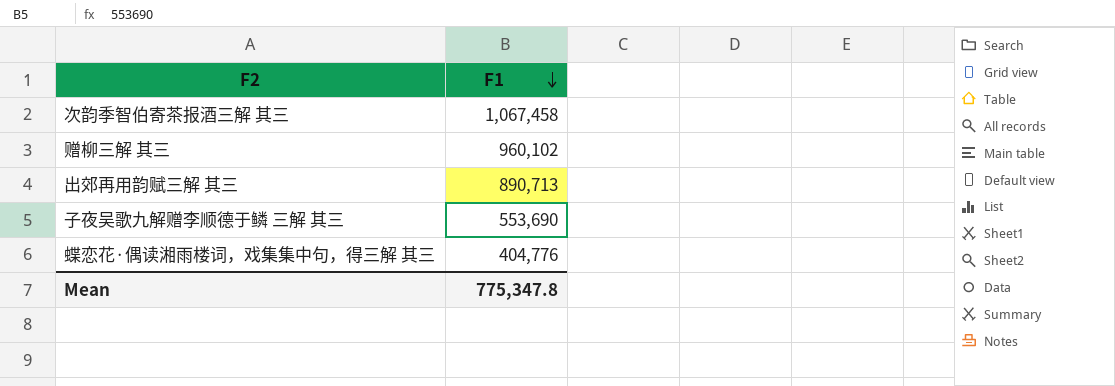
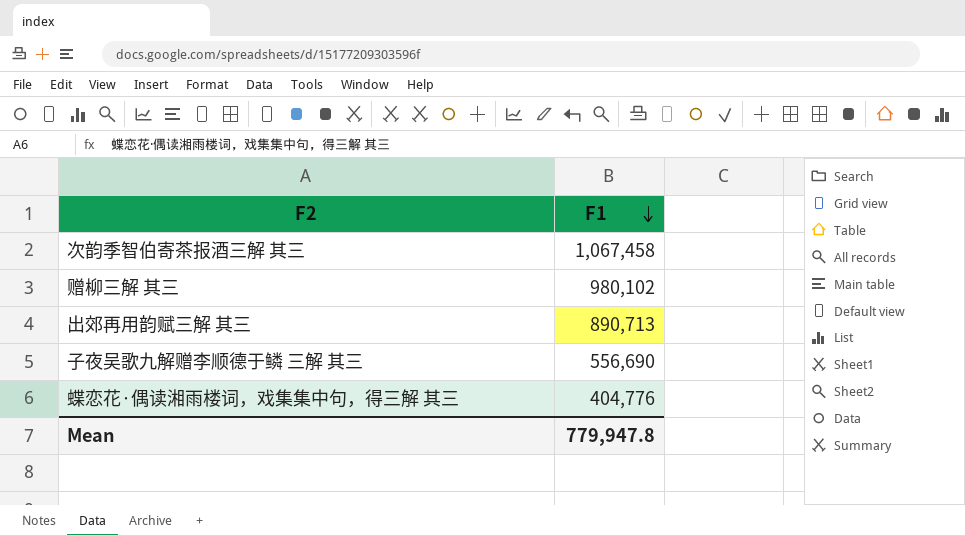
赠柳三解 其三 | F1: 960,102 -> 980,102
子夜吴歌九解赠李顺德于鳞 三解 其三 | F1: 553,690 -> 556,690
Mean | F1: 775,347.8 -> 779,947.8

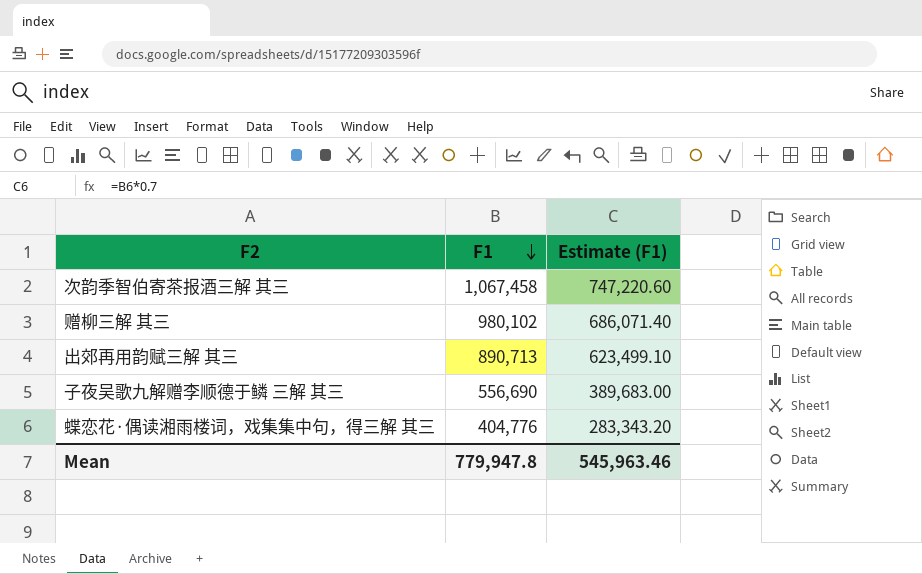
column Estimate (F1) | formula: none -> [F1] * 0.7

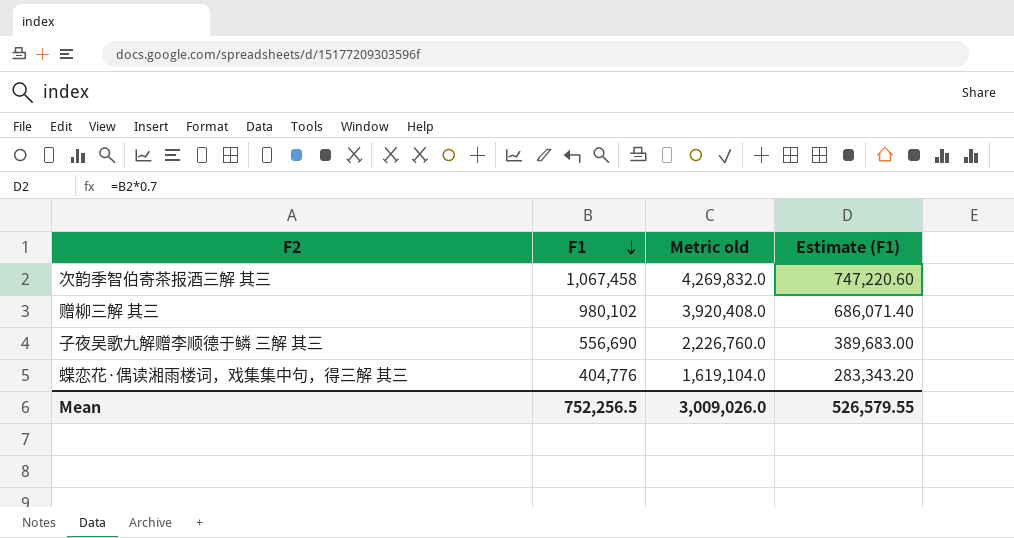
column Metric old | formula: none -> [F1] * 4
row 出郊再用韵赋三解 其三: 890,713 | 623,499.10 -> none
Mean | F1: 779,947.8 -> 752,256.5
Mean | Estimate (F1): 545,963.46 -> 526,579.55

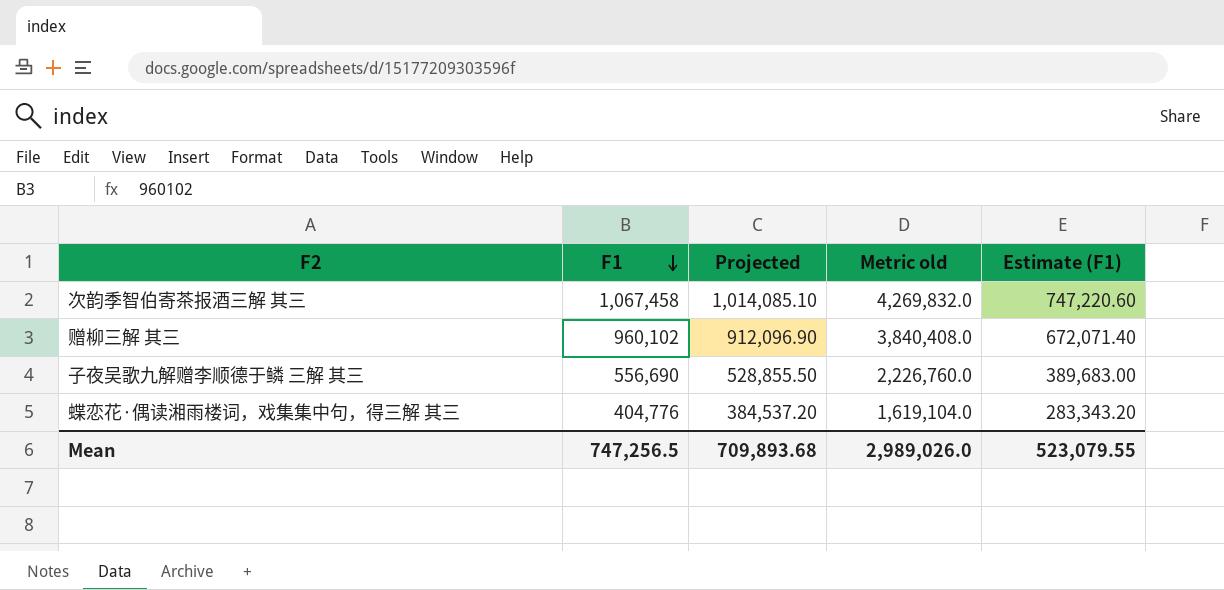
column Projected | formula: none -> [F1] * 0.95
赠柳三解 其三 | F1: 980,102 -> 960,102
赠柳三解 其三 | Metric old: 3,920,408.0 -> 3,840,408.0
赠柳三解 其三 | Estimate (F1): 686,071.40 -> 672,071.40
Mean | F1: 752,256.5 -> 747,256.5
Mean | Metric old: 3,009,026.0 -> 2,989,026.0
Mean | Estimate (F1): 526,579.55 -> 523,079.55

